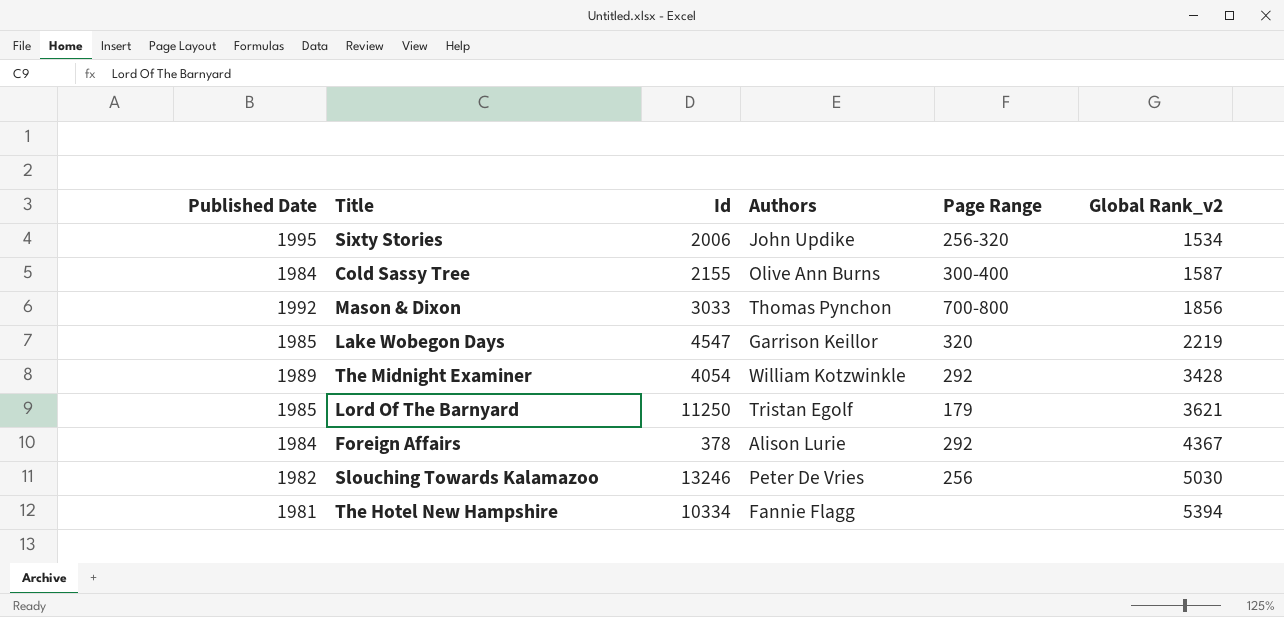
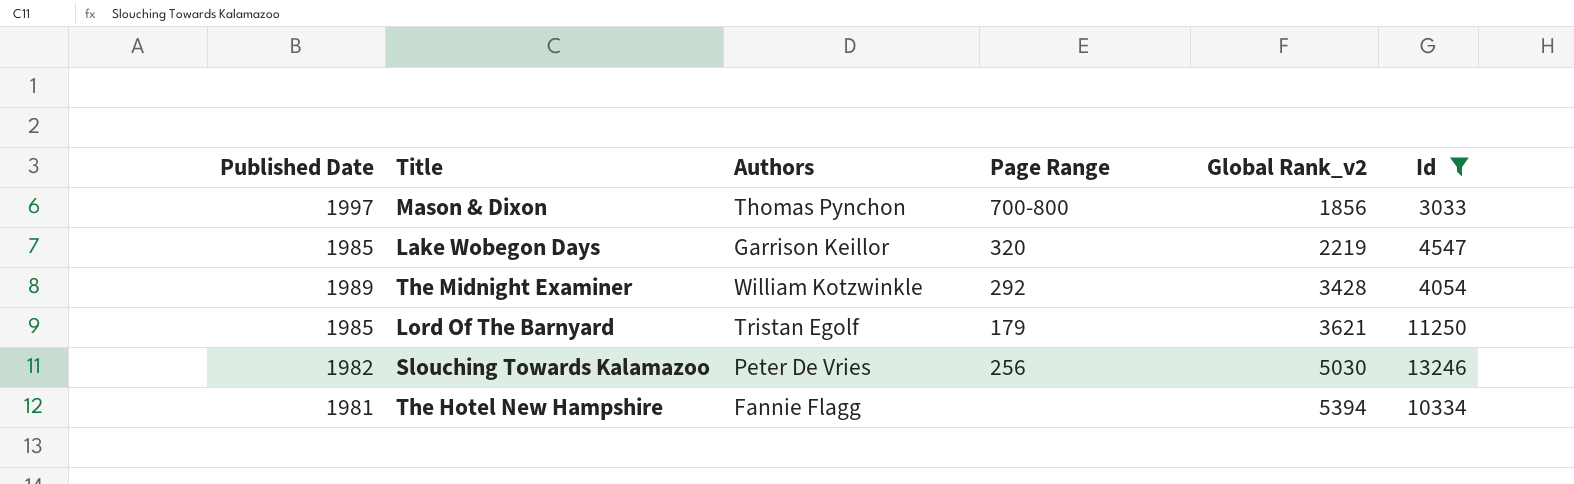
filter: none -> Id >= 3033
column Id | position: 3 -> 6
Mason & Dixon | Published Date: 1992 -> 1997

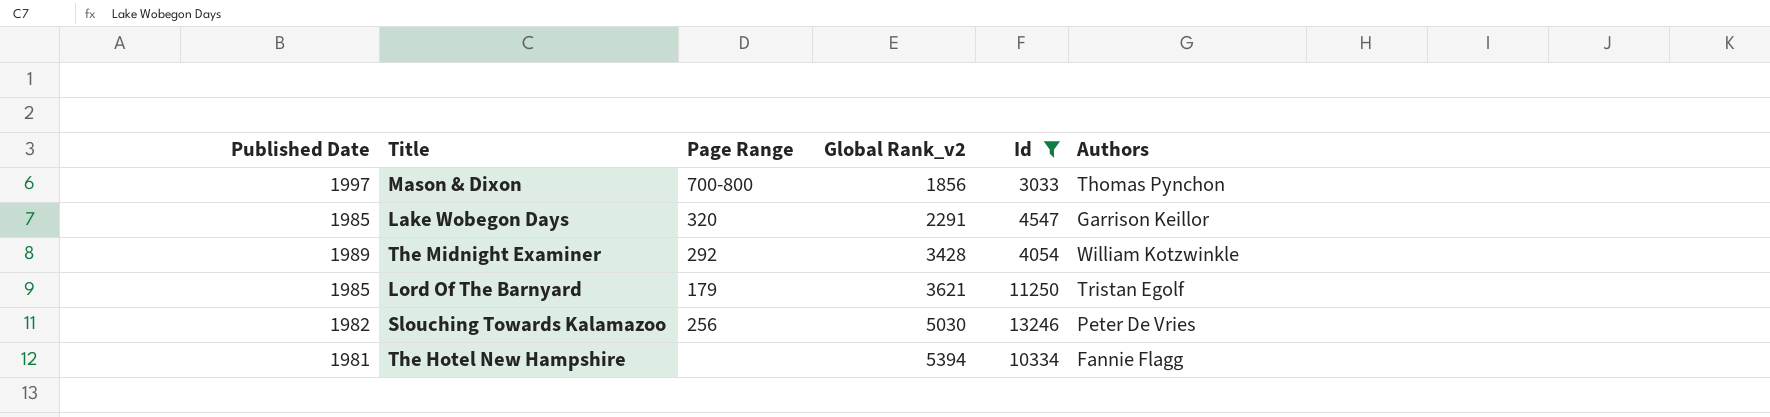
column Authors | position: 3 -> 6
Lake Wobegon Days | Global Rank_v2: 2219 -> 2291

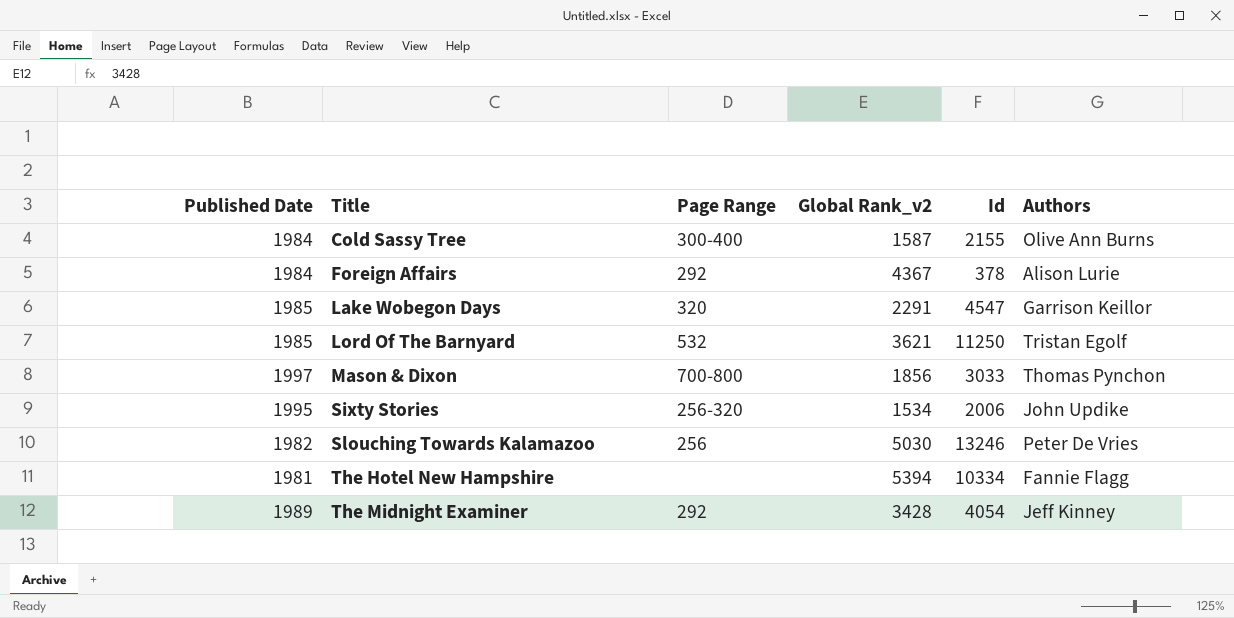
filter: Id >= 3033 -> none
row order: Global Rank_v2 ascending -> Title ascending
Lord Of The Barnyard | Page Range: 179 -> 532
The Midnight Examiner | Authors: William Kotzwinkle -> Jeff Kinney

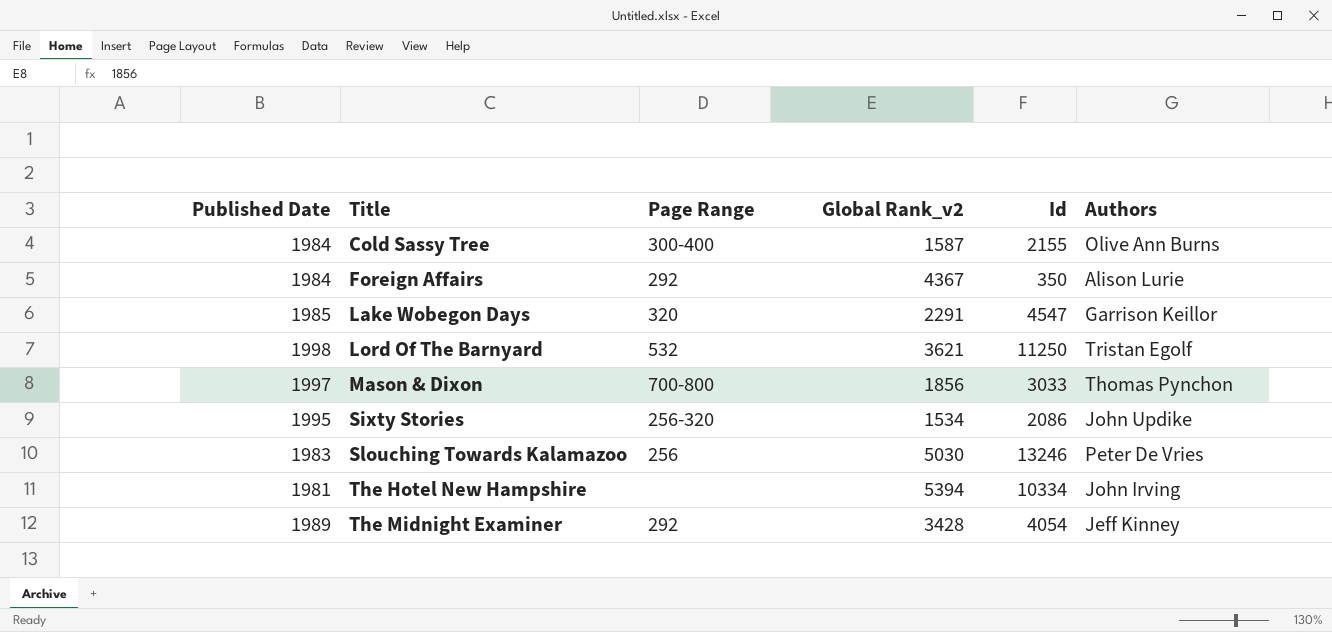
Foreign Affairs | Id: 378 -> 350
Lord Of The Barnyard | Published Date: 1985 -> 1998
Sixty Stories | Id: 2006 -> 2086
Slouching Towards Kalamazoo | Published Date: 1982 -> 1983
The Hotel New Hampshire | Authors: Fannie Flagg -> John Irving

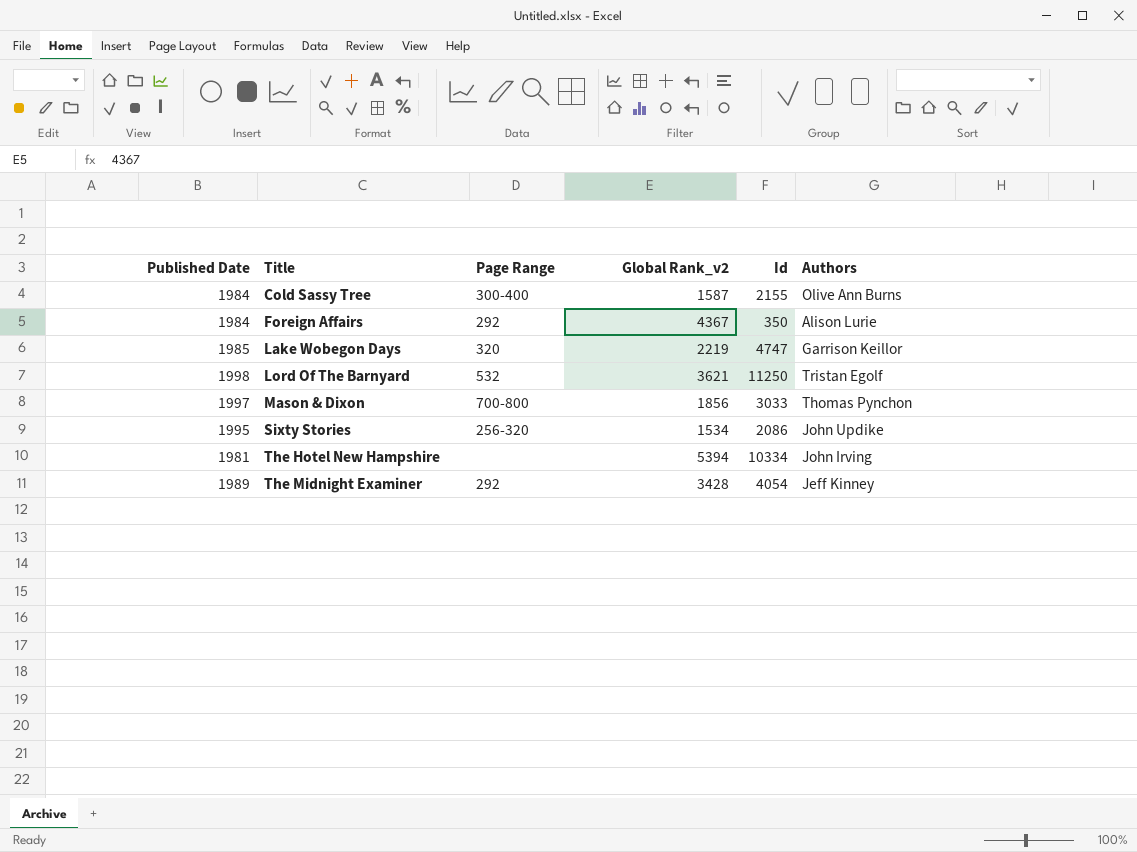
row Slouching Towards Kalamazoo: 1983 | 256 | 5030 | 13246 | Peter De Vries -> none
Lake Wobegon Days | Global Rank_v2: 2291 -> 2219
Lake Wobegon Days | Id: 4547 -> 4747

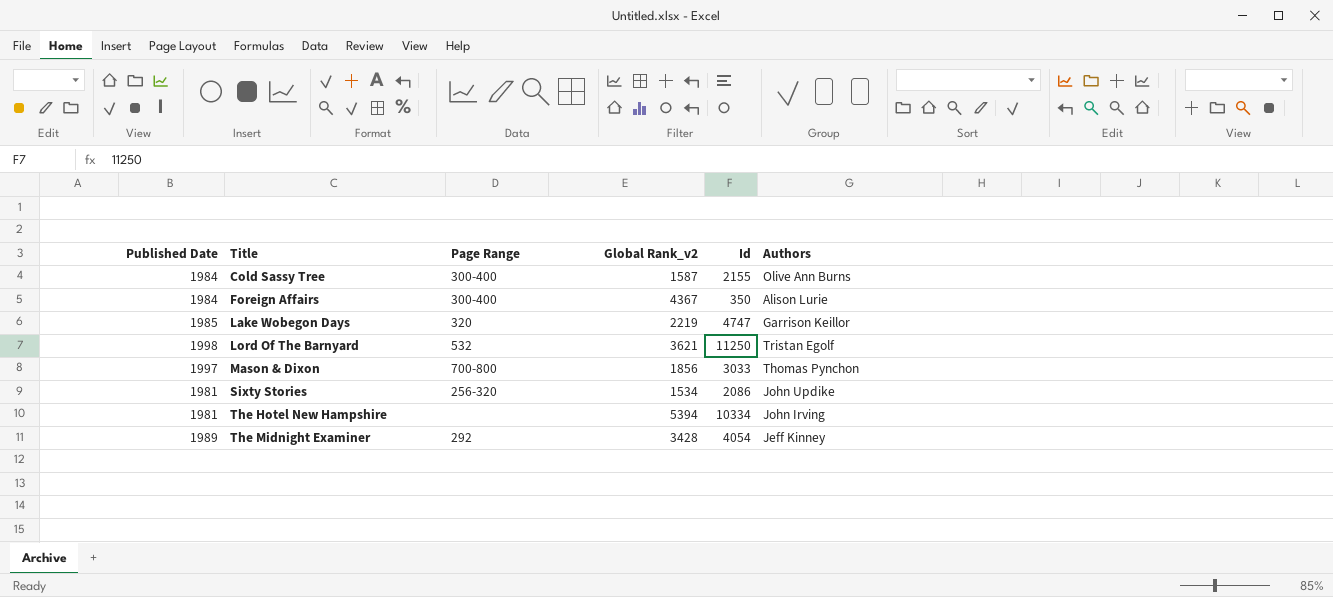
Foreign Affairs | Page Range: 292 -> 300-400
Sixty Stories | Published Date: 1995 -> 1981

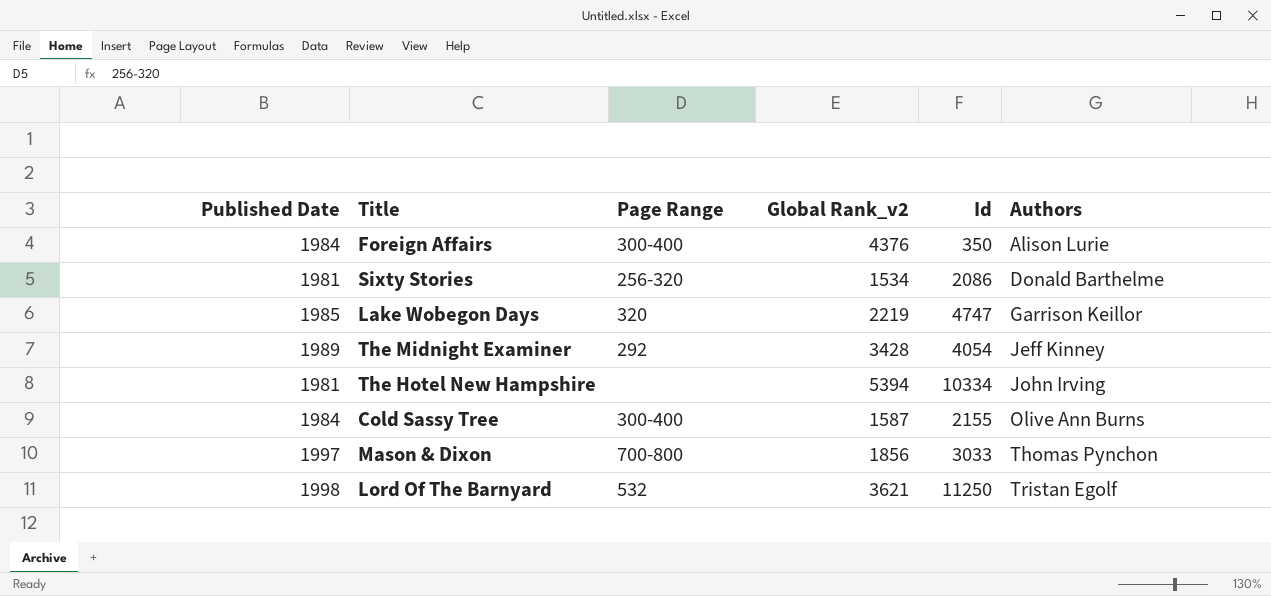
row order: Title ascending -> Authors ascending
Foreign Affairs | Global Rank_v2: 4367 -> 4376
Sixty Stories | Authors: John Updike -> Donald Barthelme

